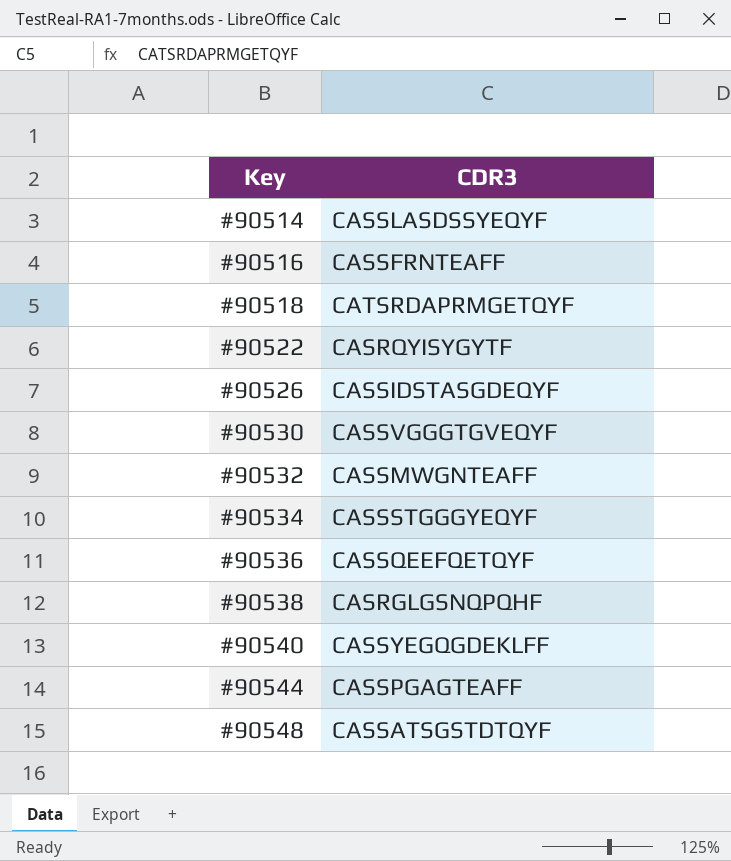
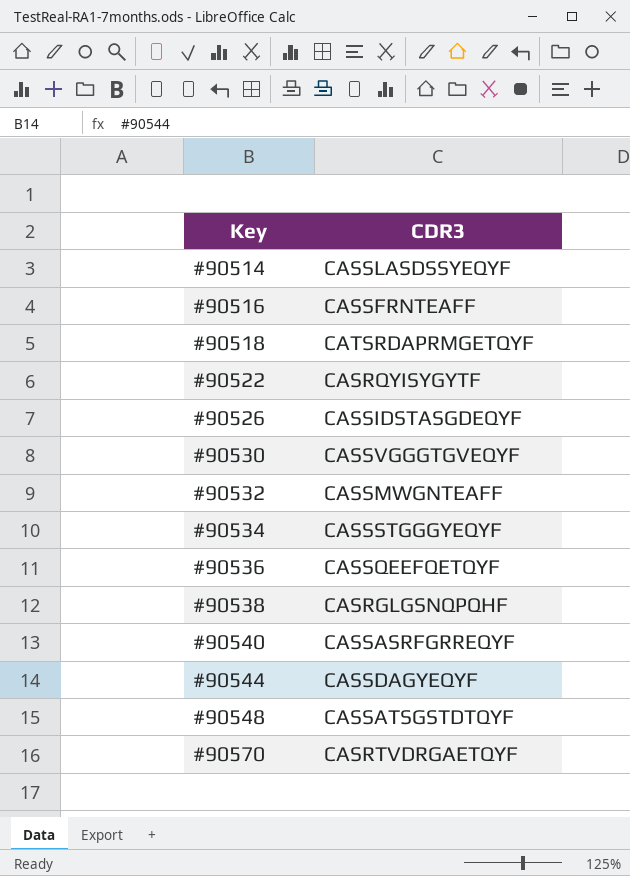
#90540 | CDR3: CASSYEGQGDEKLFF -> CASSASRFGRREQYF
#90544 | CDR3: CASSPGAGTEAFF -> CASSDAGYEQYF
row #90570: none -> CASRTVDRGAETQYF

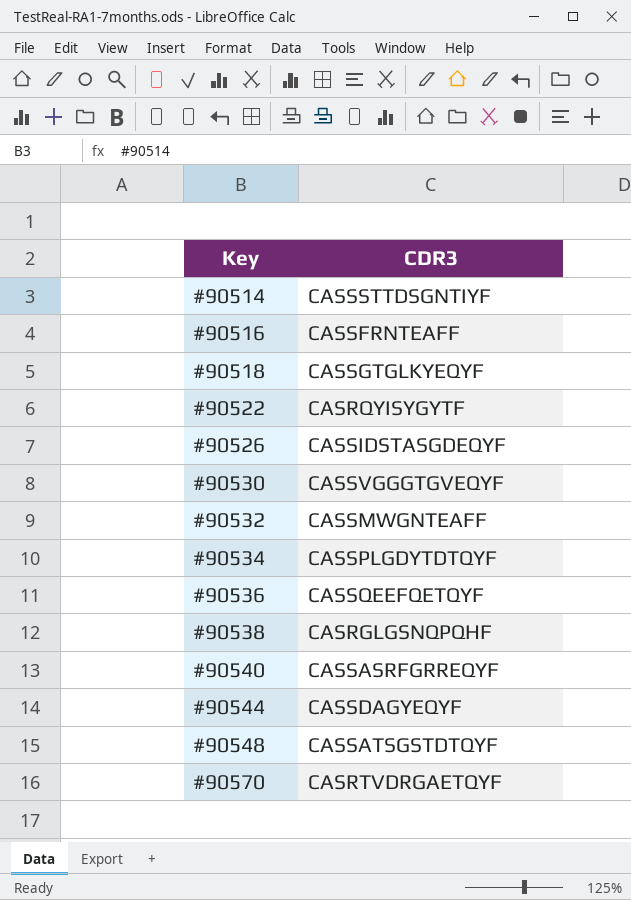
#90514 | CDR3: CASSLASDSSYEQYF -> CASSSTTDSGNTIYF
#90518 | CDR3: CATSRDAPRMGETQYF -> CASSGTGLKYEQYF
#90534 | CDR3: CASSSTGGGYEQYF -> CASSPLGDYTDTQYF

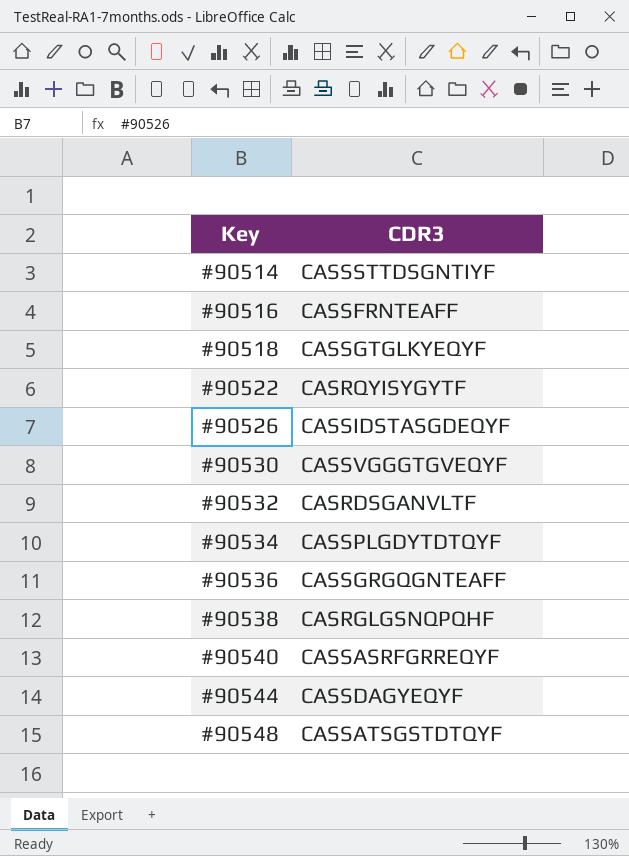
row #90570: CASRTVDRGAETQYF -> none
#90532 | CDR3: CASSMWGNTEAFF -> CASRDSGANVLTF
#90536 | CDR3: CASSQEEFQETQYF -> CASSGRGQGNTEAFF

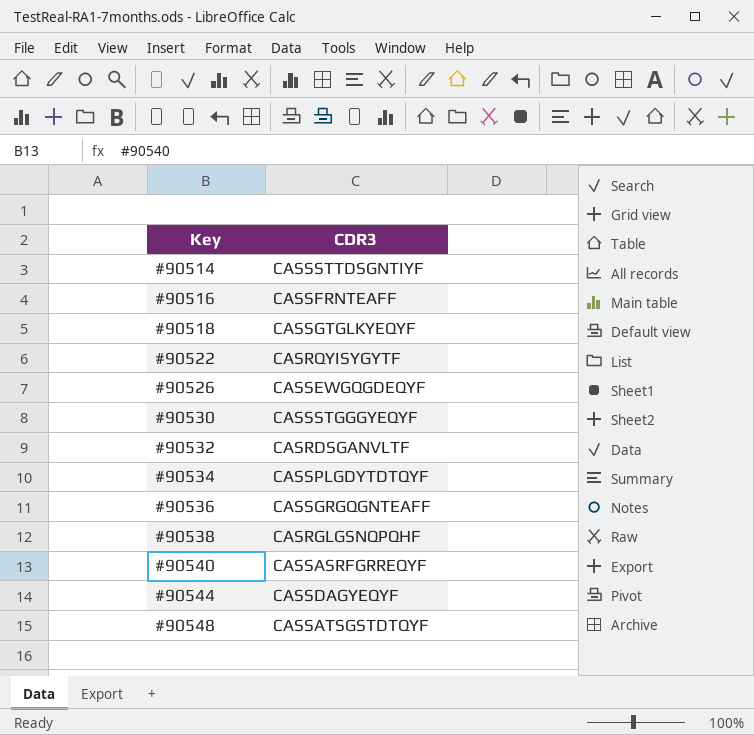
#90526 | CDR3: CASSIDSTASGDEQYF -> CASSEWGQGDEQYF
#90530 | CDR3: CASSVGGGTGVEQYF -> CASSSTGGGYEQYF

